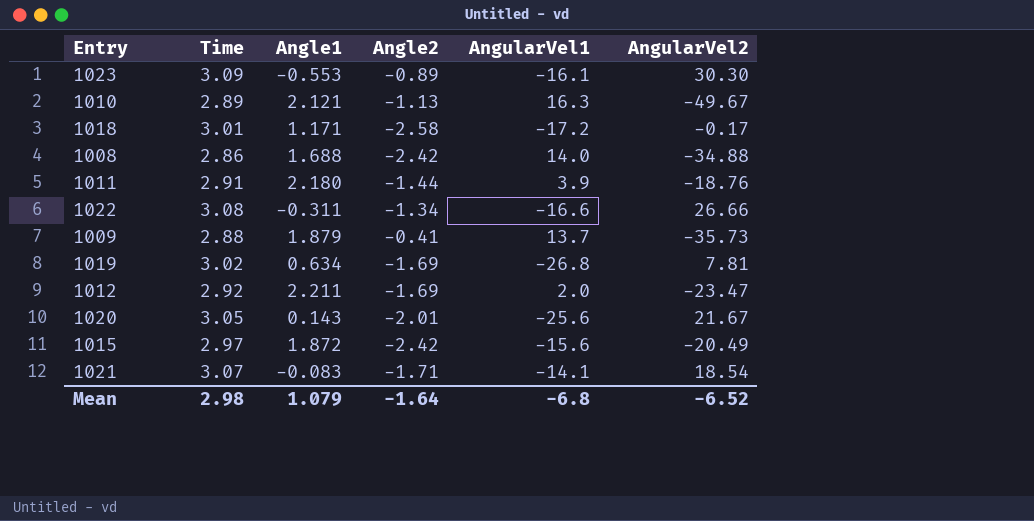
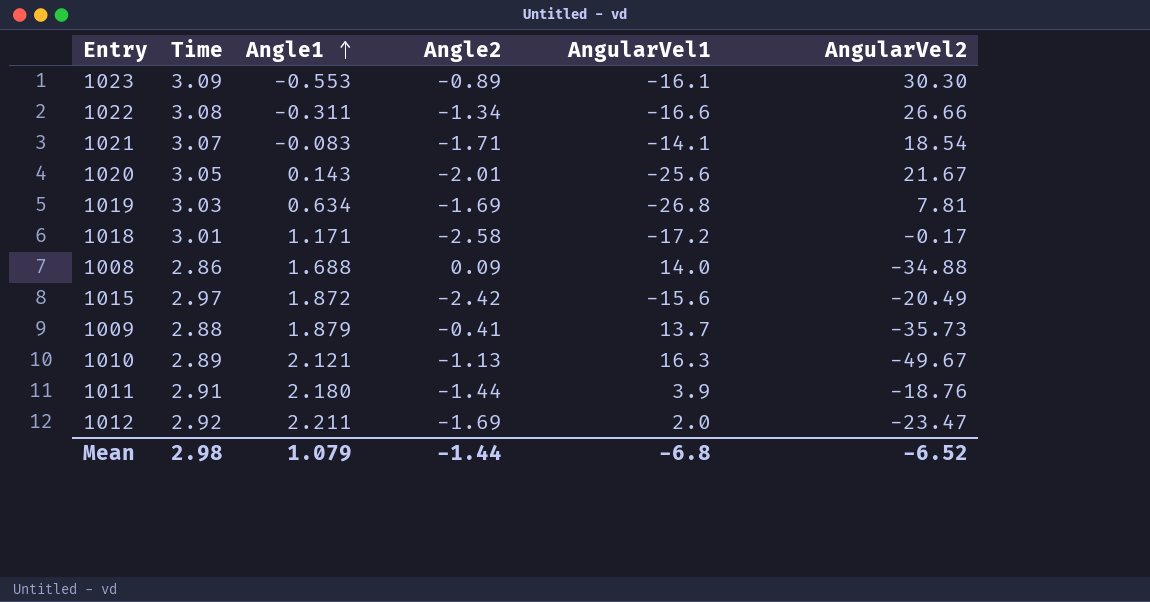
row order: none -> Angle1 ascending
1019 | Time: 3.02 -> 3.03
1008 | Angle2: -2.42 -> 0.09
Mean | Angle2: -1.64 -> -1.44

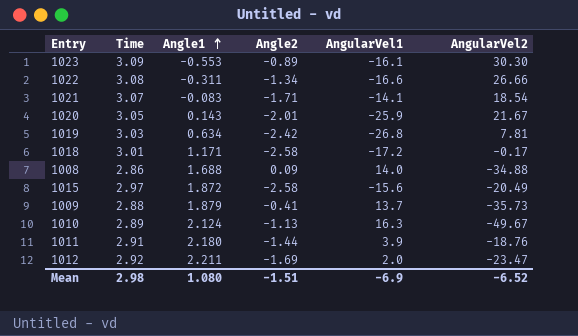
1020 | AngularVel1: -25.6 -> -25.9
1019 | Angle2: -1.69 -> -2.42
1015 | Angle2: -2.42 -> -2.58
1010 | Angle1: 2.121 -> 2.124
Mean | Angle1: 1.079 -> 1.080
Mean | Angle2: -1.44 -> -1.51
Mean | AngularVel1: -6.8 -> -6.9

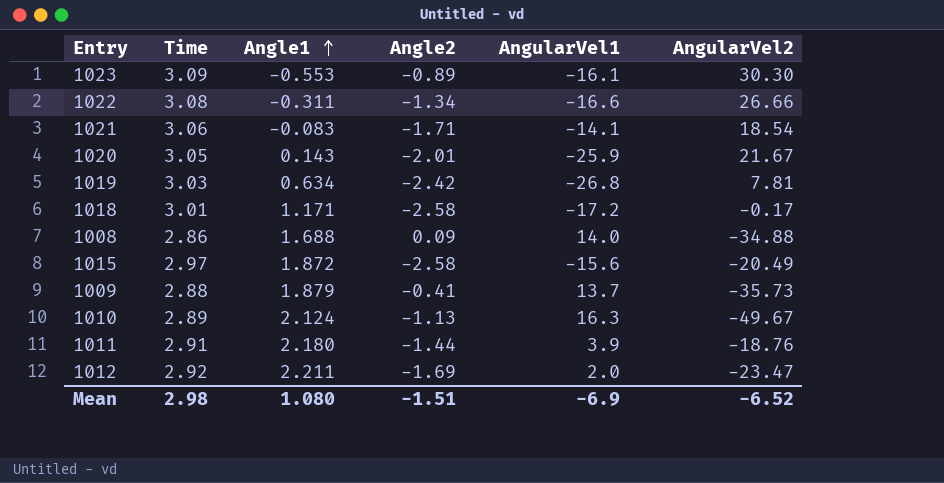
1021 | Time: 3.07 -> 3.06

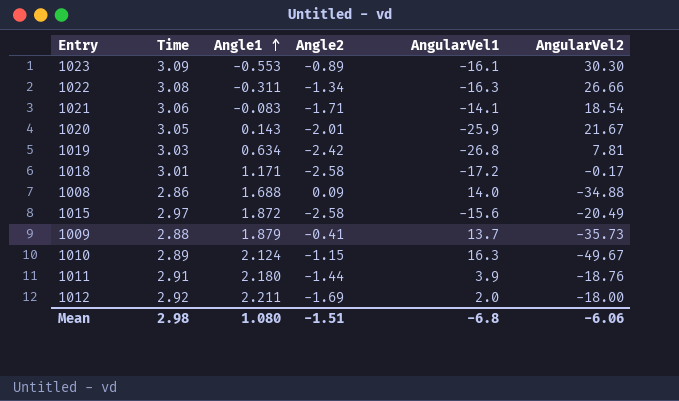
1022 | AngularVel1: -16.6 -> -16.3
1010 | Angle2: -1.13 -> -1.15
1012 | AngularVel2: -23.47 -> -18.00
Mean | AngularVel1: -6.9 -> -6.8
Mean | AngularVel2: -6.52 -> -6.06

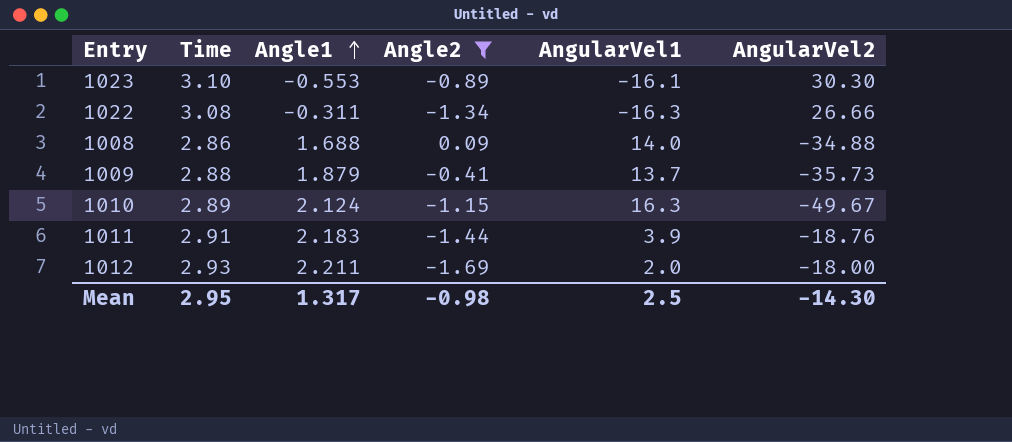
filter: none -> Angle2 >= -1.69
1023 | Time: 3.09 -> 3.10
1011 | Angle1: 2.180 -> 2.183
1012 | Time: 2.92 -> 2.93
Mean | Time: 2.98 -> 2.95
Mean | Angle1: 1.080 -> 1.317
Mean | Angle2: -1.51 -> -0.98
Mean | AngularVel1: -6.8 -> 2.5
Mean | AngularVel2: -6.06 -> -14.30

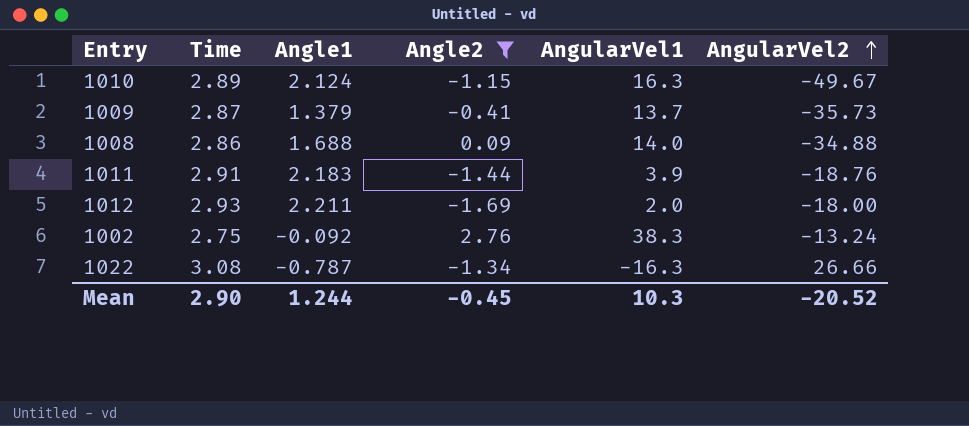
row order: Angle1 ascending -> AngularVel2 ascending
row 1023: 3.10 | -0.553 | -0.89 | -16.1 | 30.30 -> none
1009 | Time: 2.88 -> 2.87
1009 | Angle1: 1.879 -> 1.379
row 1002: none -> 2.75 | -0.092 | 2.76 | 38.3 | -13.24
1022 | Angle1: -0.311 -> -0.787
Mean | Time: 2.95 -> 2.90
Mean | Angle1: 1.317 -> 1.244
Mean | Angle2: -0.98 -> -0.45
Mean | AngularVel1: 2.5 -> 10.3
Mean | AngularVel2: -14.30 -> -20.52

